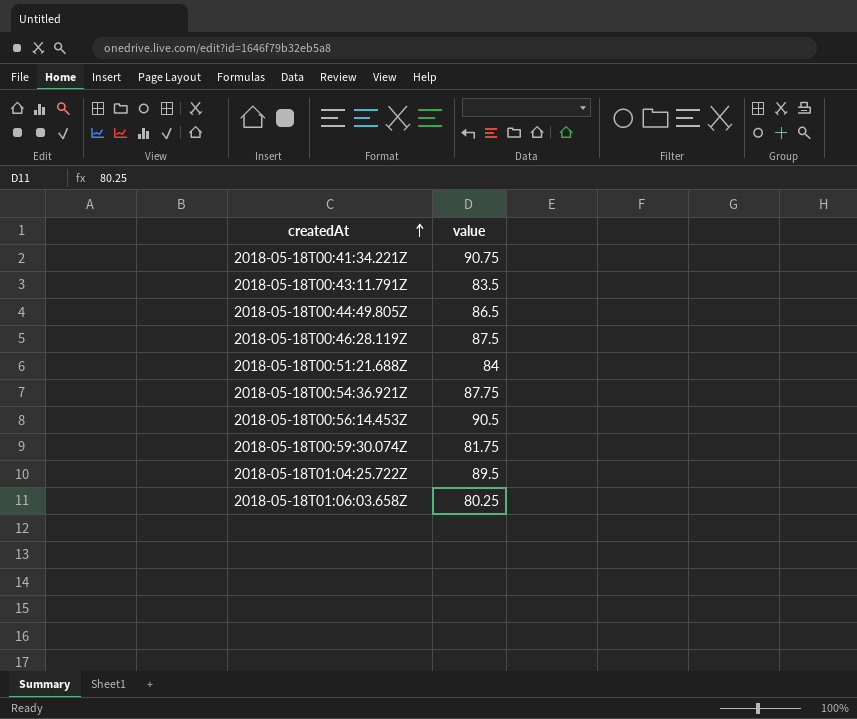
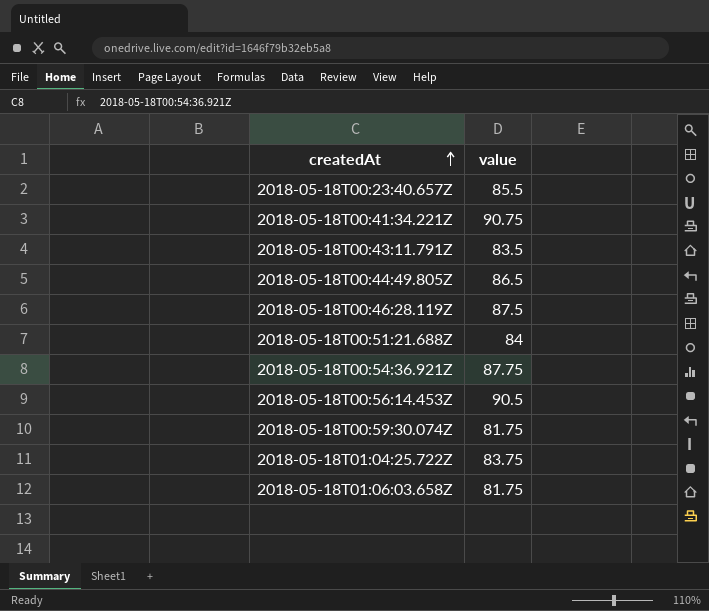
row 2018-05-18T00:23:40.657Z: none -> 85.5
2018-05-18T01:04:25.722Z | value: 89.5 -> 83.75
2018-05-18T01:06:03.658Z | value: 80.25 -> 81.75

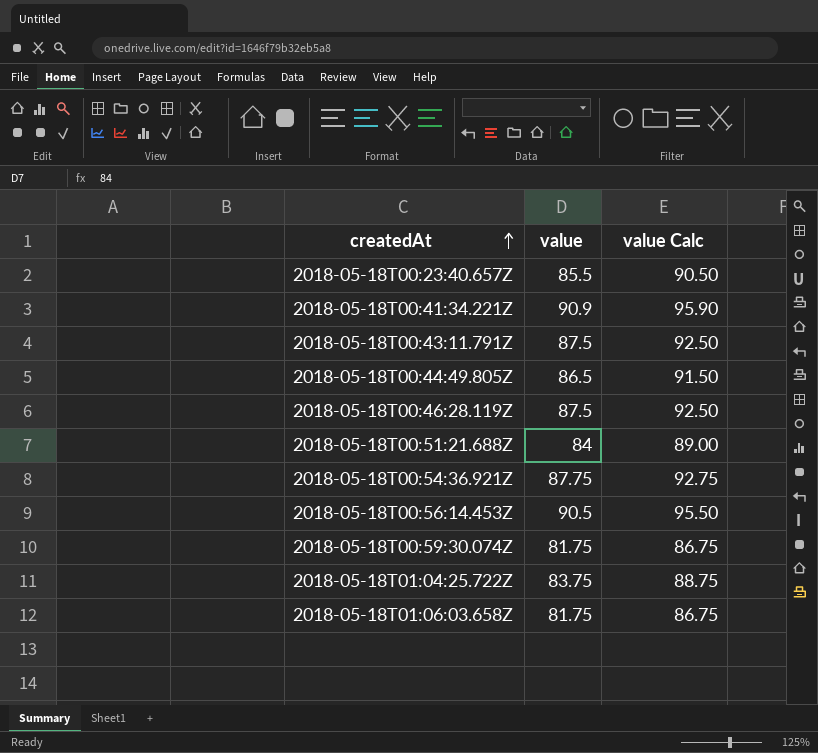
column value Calc | formula: none -> [value] + 5
2018-05-18T00:41:34.221Z | value: 90.75 -> 90.9
2018-05-18T00:43:11.791Z | value: 83.5 -> 87.5

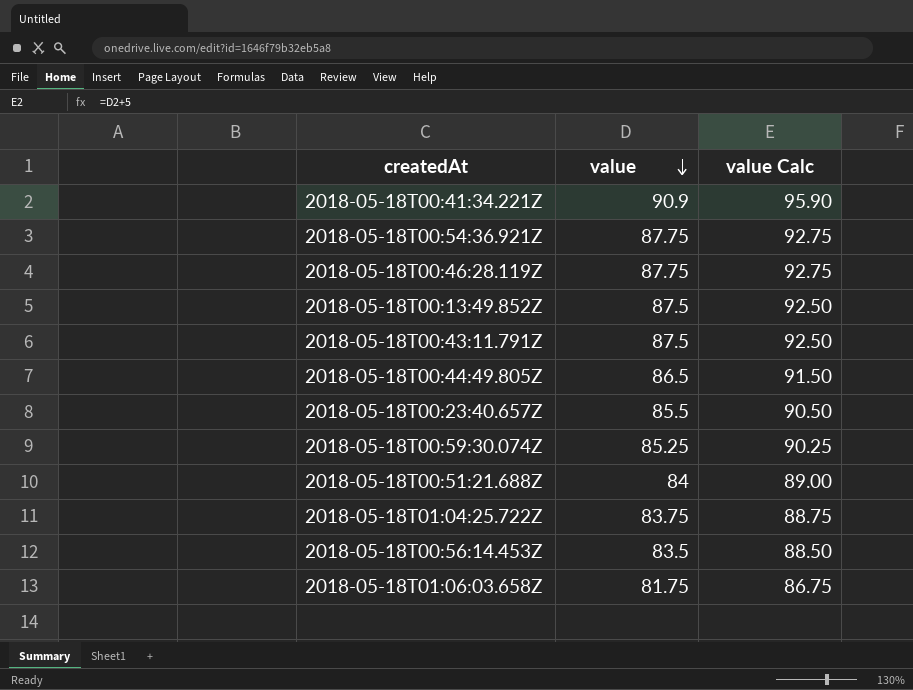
row order: createdAt ascending -> value descending
2018-05-18T00:46:28.119Z | value: 87.5 -> 87.75
2018-05-18T00:46:28.119Z | value Calc: 92.50 -> 92.75
row 2018-05-18T00:13:49.852Z: none -> 87.5 | 92.50
2018-05-18T00:59:30.074Z | value: 81.75 -> 85.25
2018-05-18T00:59:30.074Z | value Calc: 86.75 -> 90.25
2018-05-18T00:56:14.453Z | value: 90.5 -> 83.5
2018-05-18T00:56:14.453Z | value Calc: 95.50 -> 88.50

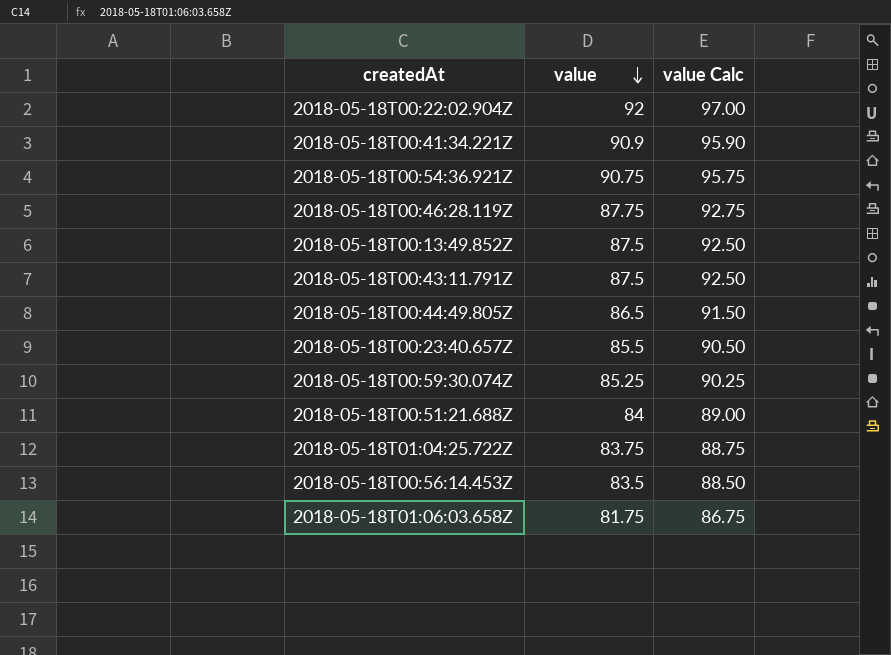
row 2018-05-18T00:22:02.904Z: none -> 92 | 97.00
2018-05-18T00:54:36.921Z | value: 87.75 -> 90.75
2018-05-18T00:54:36.921Z | value Calc: 92.75 -> 95.75

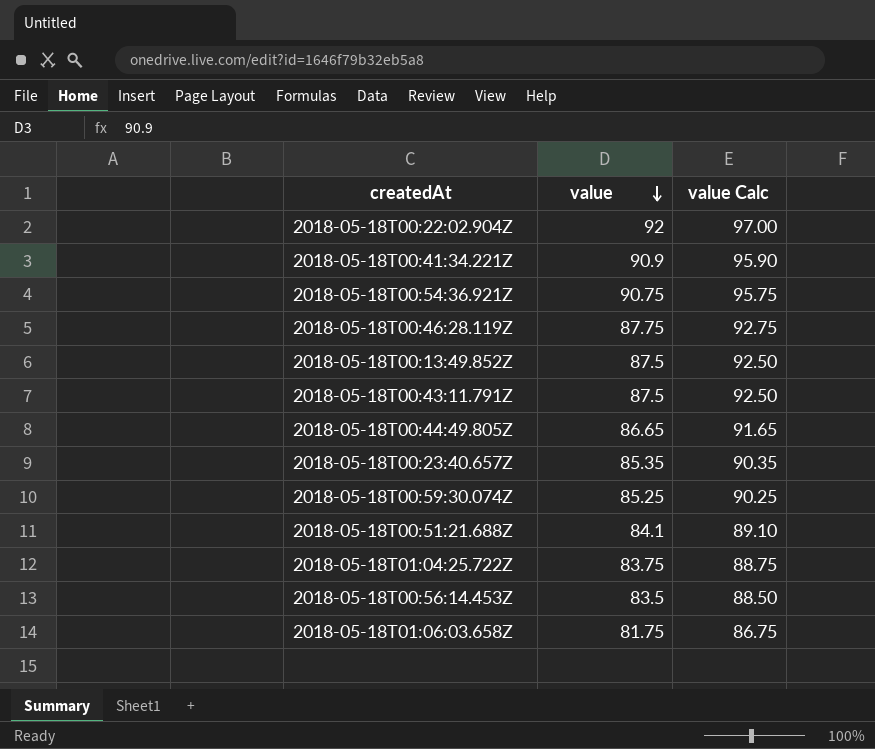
2018-05-18T00:44:49.805Z | value: 86.5 -> 86.65
2018-05-18T00:44:49.805Z | value Calc: 91.50 -> 91.65
2018-05-18T00:23:40.657Z | value: 85.5 -> 85.35
2018-05-18T00:23:40.657Z | value Calc: 90.50 -> 90.35
2018-05-18T00:51:21.688Z | value: 84 -> 84.1
2018-05-18T00:51:21.688Z | value Calc: 89.00 -> 89.10

